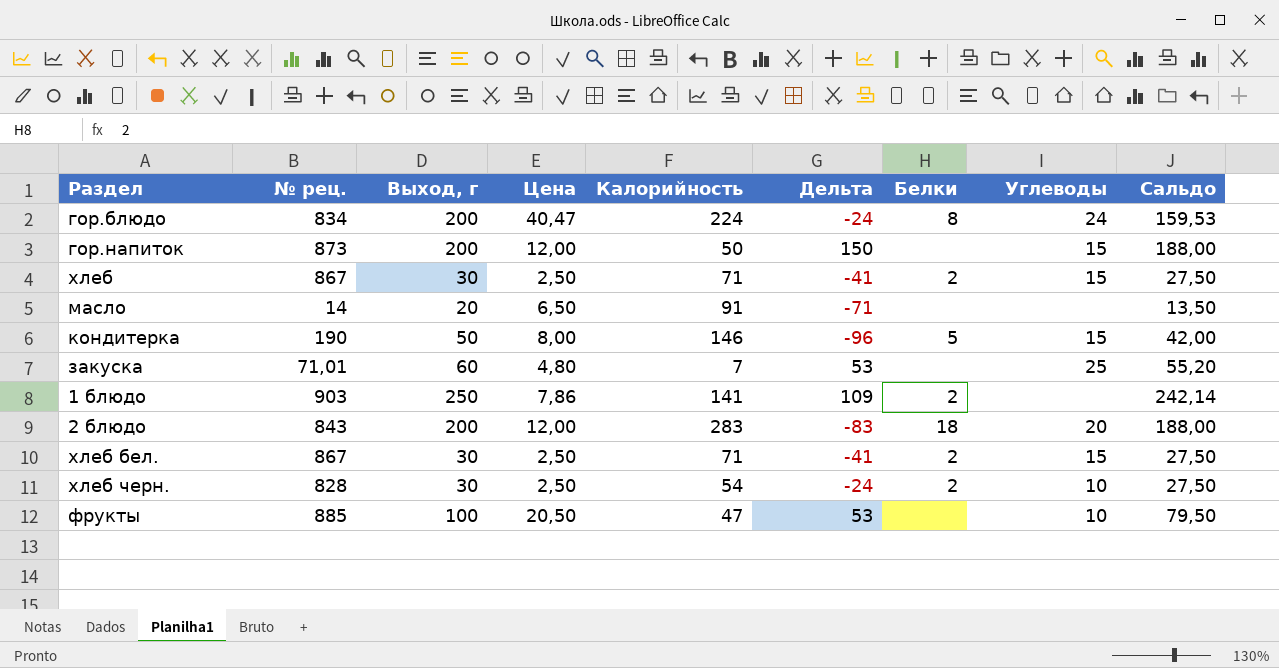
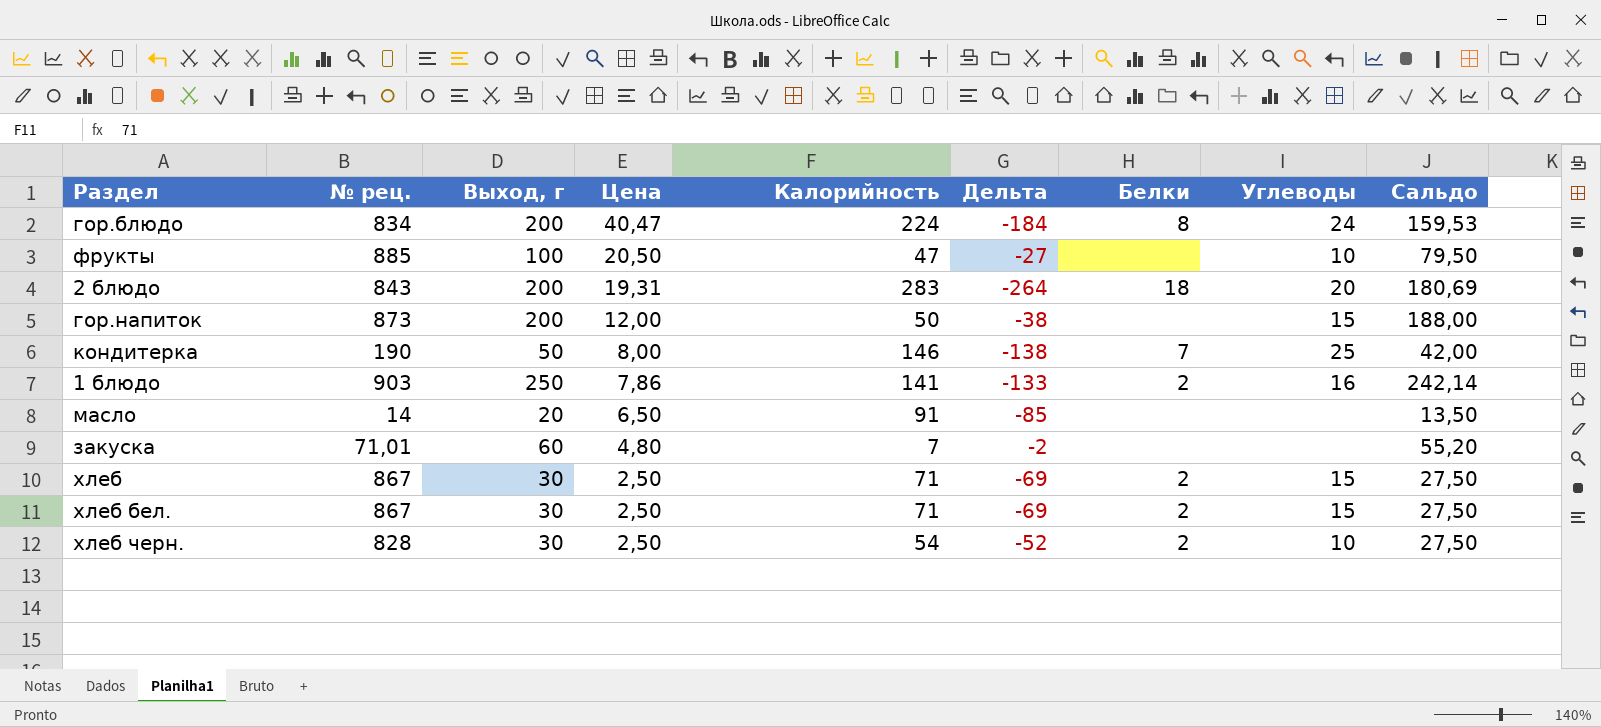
row order: none -> Цена descending
column Дельта | formula: [Выход, г] - [Калорийность] -> [Цена] - [Калорийность]
2 блюдо | Цена: 12,00 -> 19,31
2 блюдо | Сальдо: 188,00 -> 180,69
кондитерка | Белки: 5 -> 7
кондитерка | Углеводы: 15 -> 25
1 блюдо | Углеводы: none -> 16
закуска | Углеводы: 25 -> none

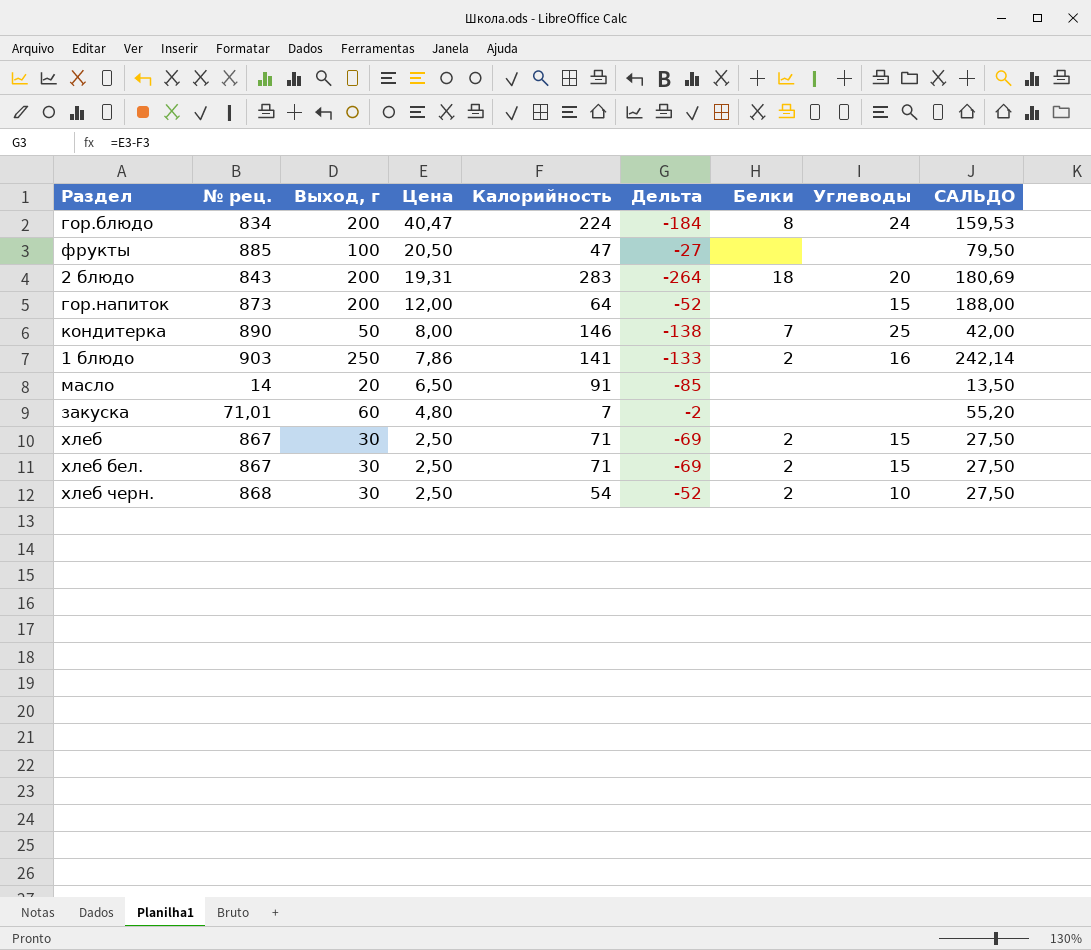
column name: Сальдо -> САЛЬДО
фрукты | Углеводы: 10 -> none
гор.напиток | Калорийность: 50 -> 64
гор.напиток | Дельта: -38 -> -52
кондитерка | № рец.: 190 -> 890
хлеб черн. | № рец.: 828 -> 868

